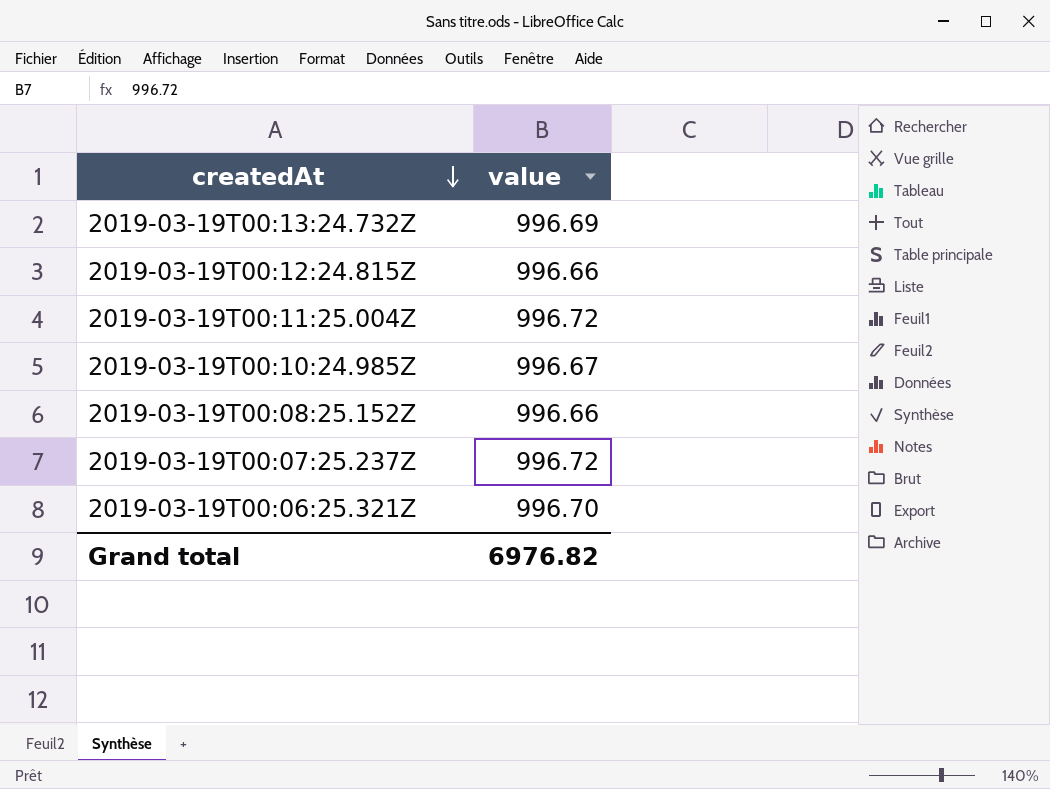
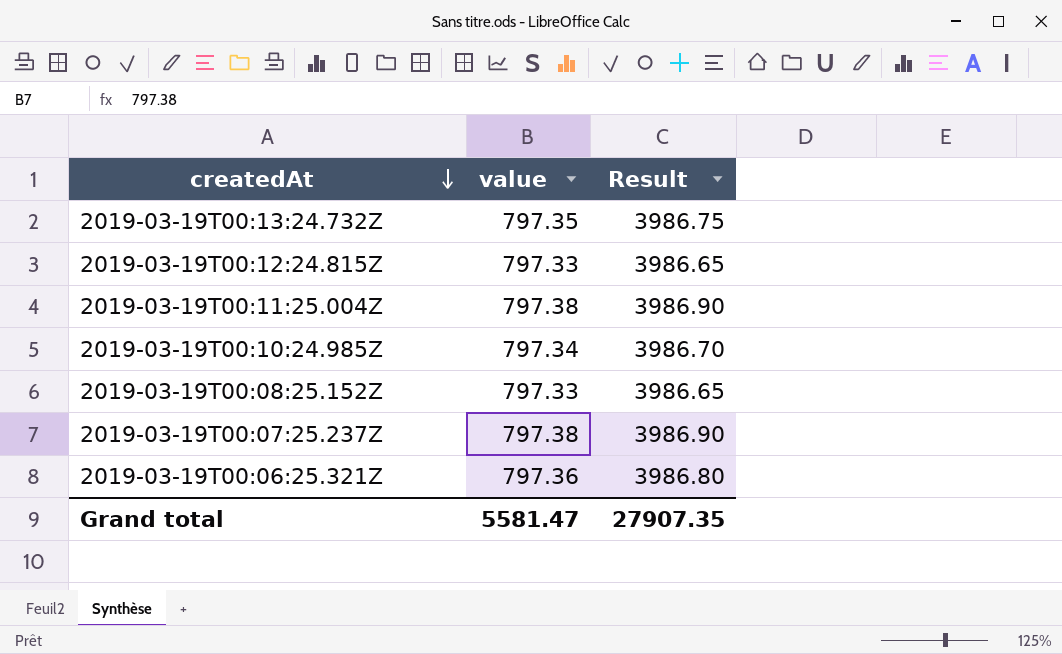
column Result | formula: none -> [value] * 5
2019-03-19T00:13:24.732Z | value: 996.69 -> 797.35
2019-03-19T00:12:24.815Z | value: 996.66 -> 797.33
2019-03-19T00:11:25.004Z | value: 996.72 -> 797.38
2019-03-19T00:10:24.985Z | value: 996.67 -> 797.34
2019-03-19T00:08:25.152Z | value: 996.66 -> 797.33
2019-03-19T00:07:25.237Z | value: 996.72 -> 797.38
2019-03-19T00:06:25.321Z | value: 996.70 -> 797.36
Grand total | value: 6976.82 -> 5581.47

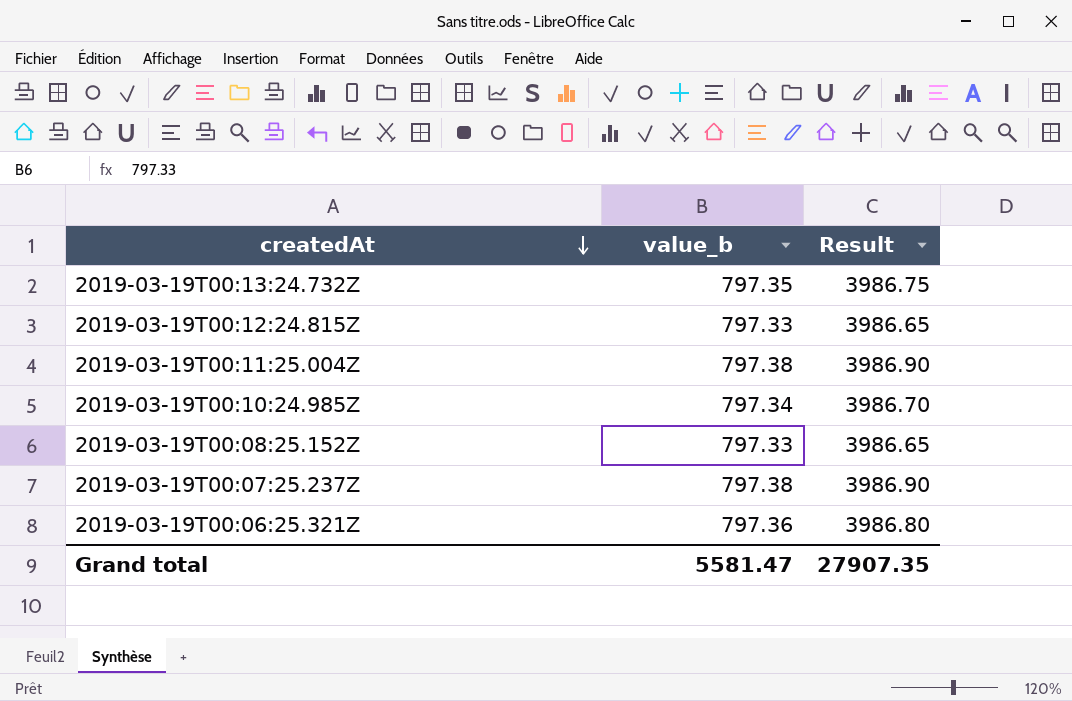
column name: value -> value_b

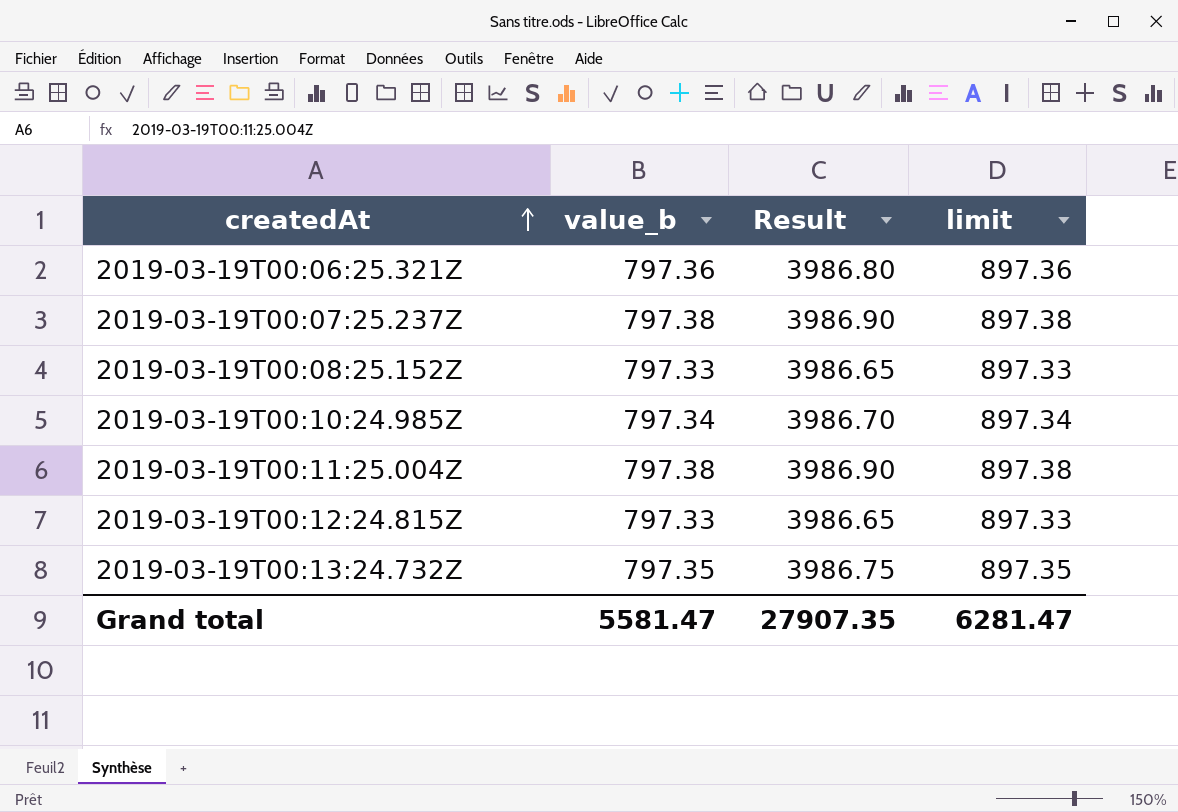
row order: createdAt descending -> createdAt ascending
column limit | formula: none -> [value_b] + 100

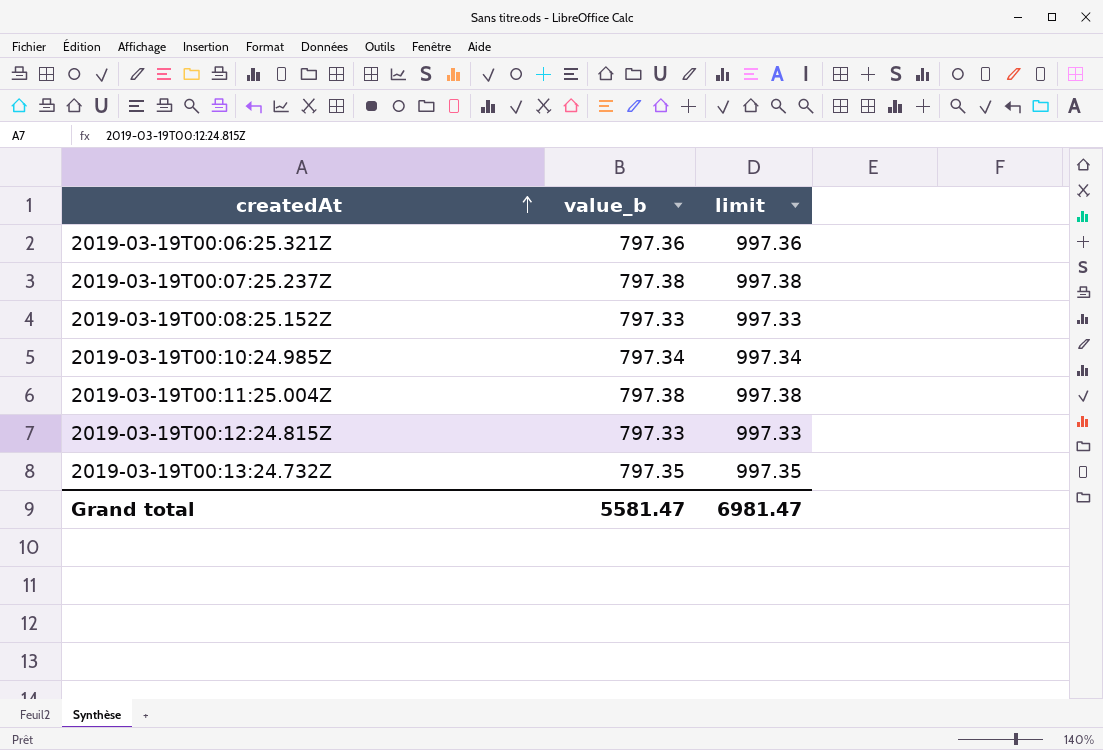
column Result | formula: [value_b] * 5 -> none
column limit | formula: [value_b] + 100 -> [value_b] + 200
Grand total | limit: 6281.47 -> 6981.47

